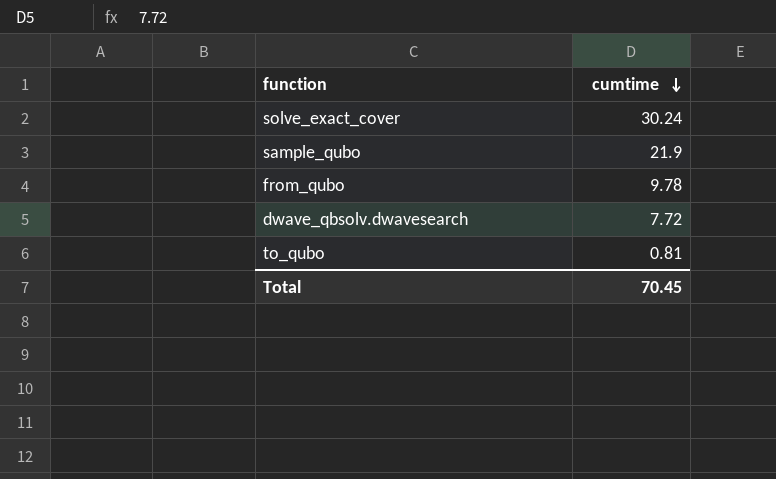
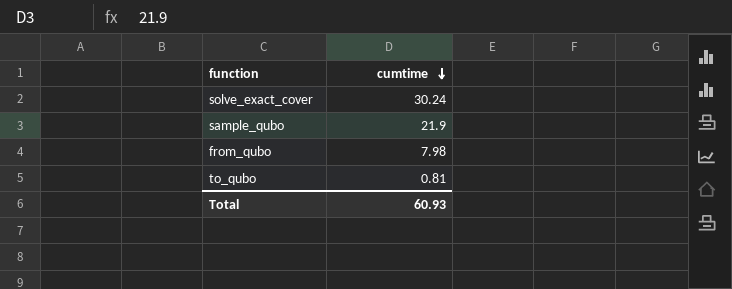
row dwave_qbsolv.dwavesearch: 7.72 -> none
from_qubo | cumtime: 9.78 -> 7.98
Total | cumtime: 70.45 -> 60.93

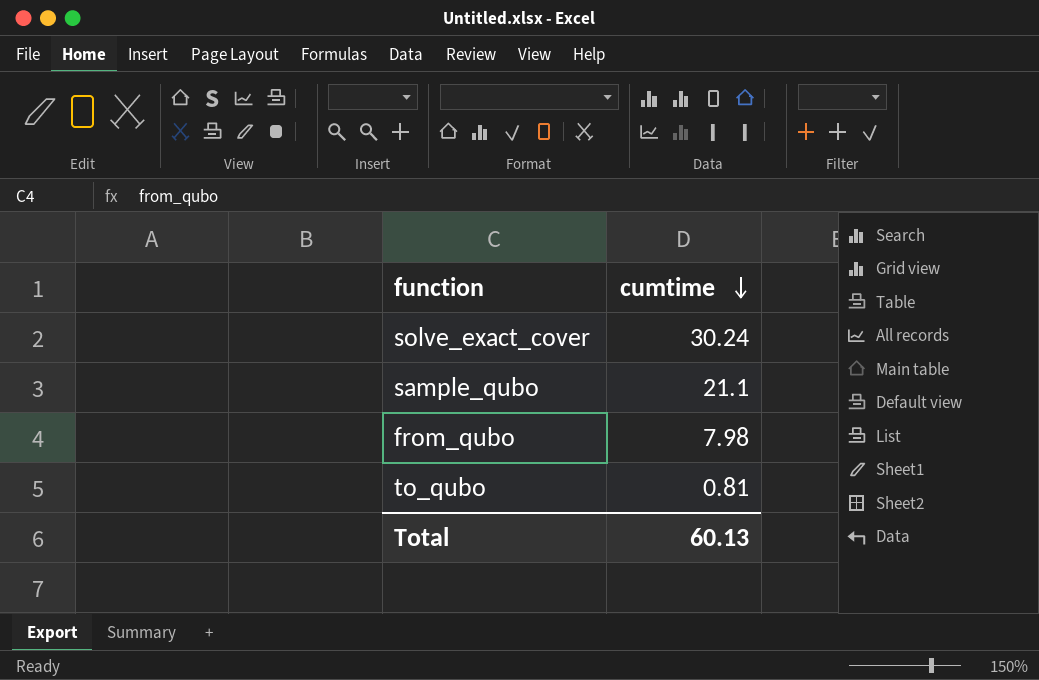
sample_qubo | cumtime: 21.9 -> 21.1
Total | cumtime: 60.93 -> 60.13

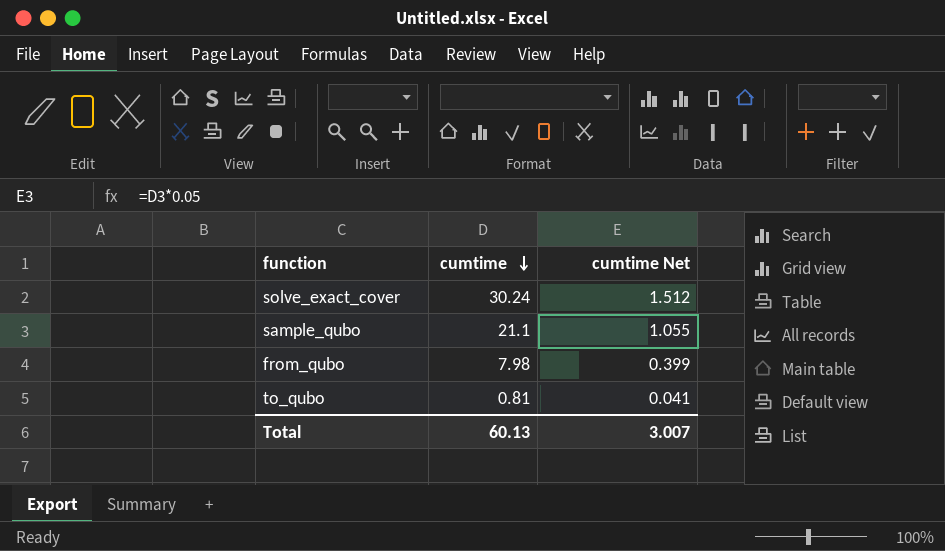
column cumtime Net | formula: none -> [cumtime] * 0.05

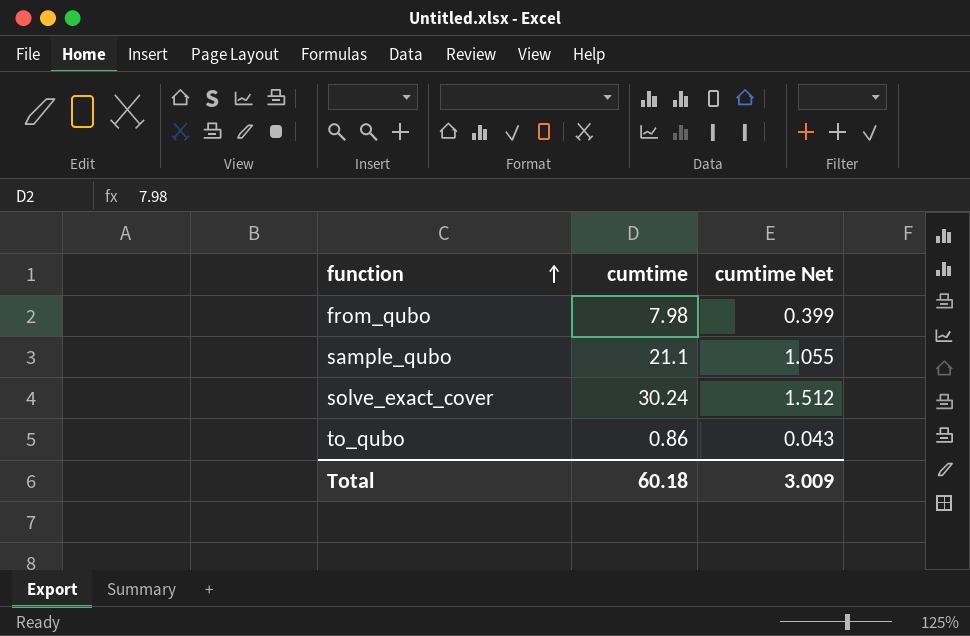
row order: cumtime descending -> function ascending
to_qubo | cumtime: 0.81 -> 0.86
to_qubo | cumtime Net: 0.041 -> 0.043
Total | cumtime: 60.13 -> 60.18
Total | cumtime Net: 3.007 -> 3.009

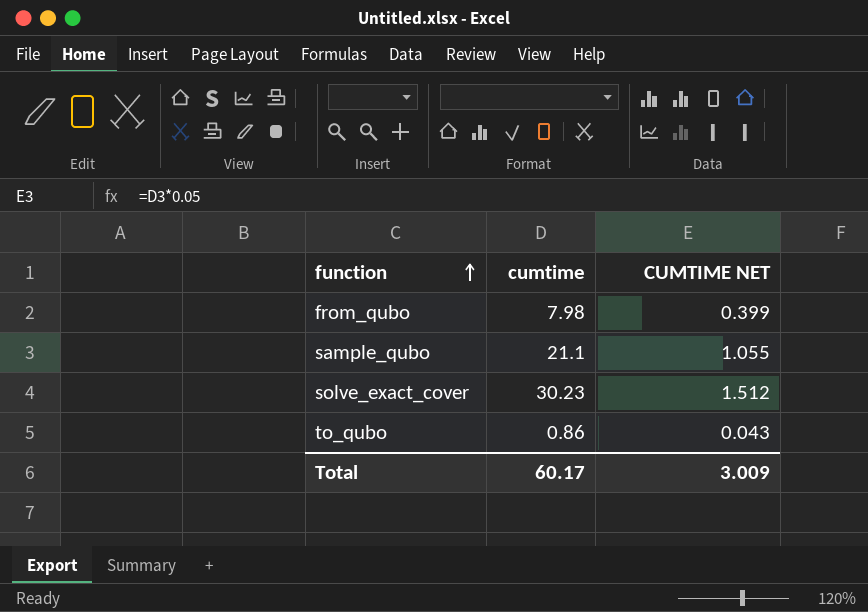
column name: cumtime Net -> CUMTIME NET
solve_exact_cover | cumtime: 30.24 -> 30.23
Total | cumtime: 60.18 -> 60.17

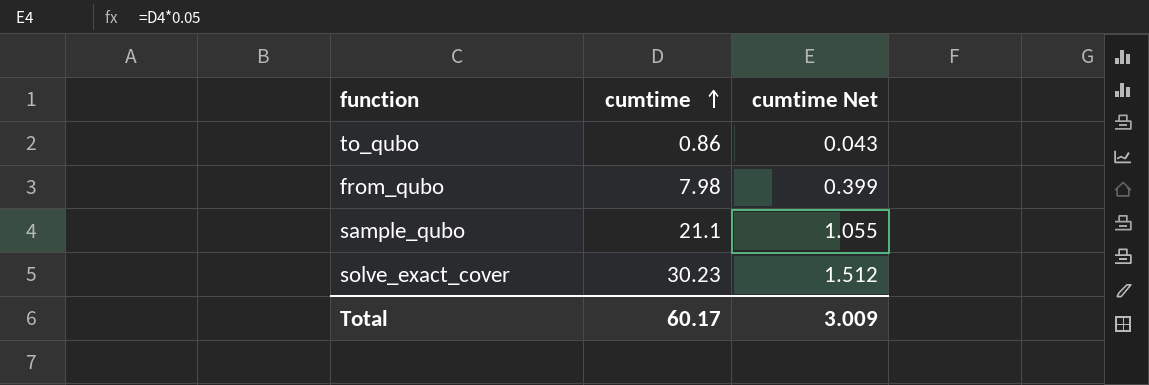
row order: function ascending -> cumtime ascending
column name: CUMTIME NET -> cumtime Net

